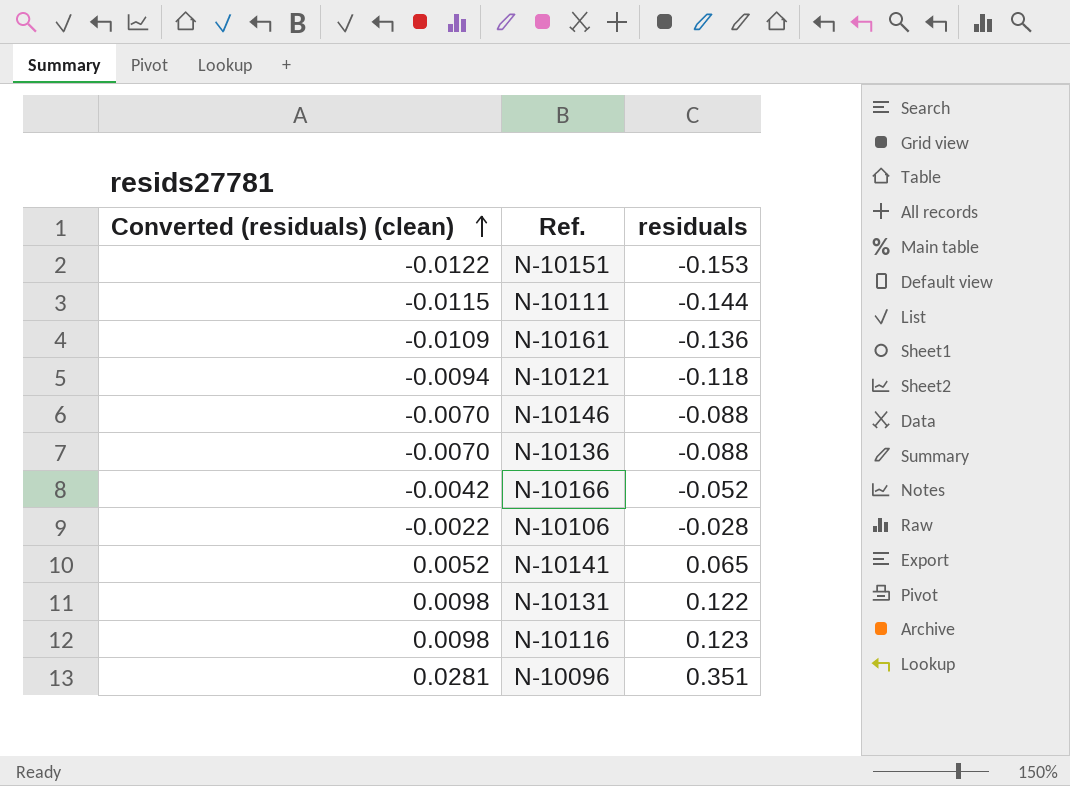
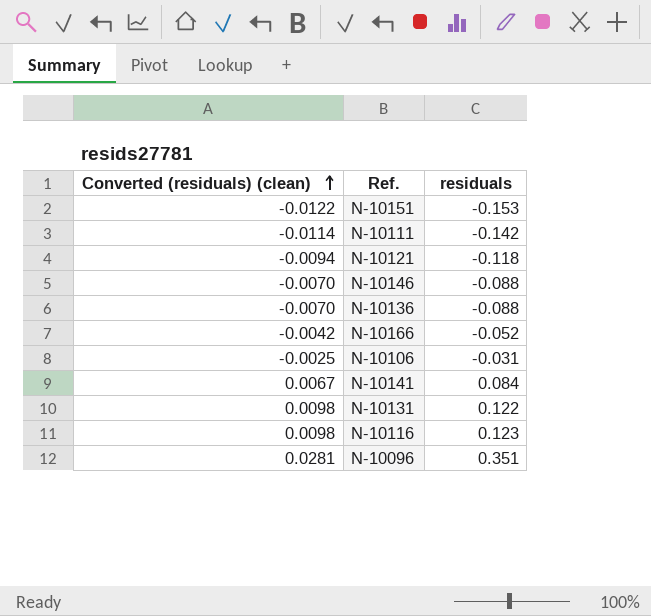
row N-10161: -0.0109 | -0.136 -> none
N-10111 | Converted (residuals) (clean): -0.0115 -> -0.0114
N-10111 | residuals: -0.144 -> -0.142
N-10106 | Converted (residuals) (clean): -0.0022 -> -0.0025
N-10106 | residuals: -0.028 -> -0.031
N-10141 | Converted (residuals) (clean): 0.0052 -> 0.0067
N-10141 | residuals: 0.065 -> 0.084

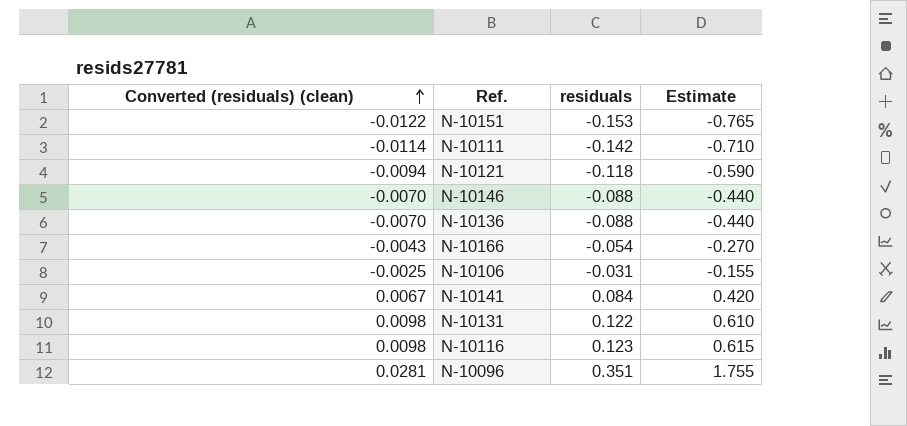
column Estimate | formula: none -> [residuals] * 5
N-10166 | Converted (residuals) (clean): -0.0042 -> -0.0043
N-10166 | residuals: -0.052 -> -0.054

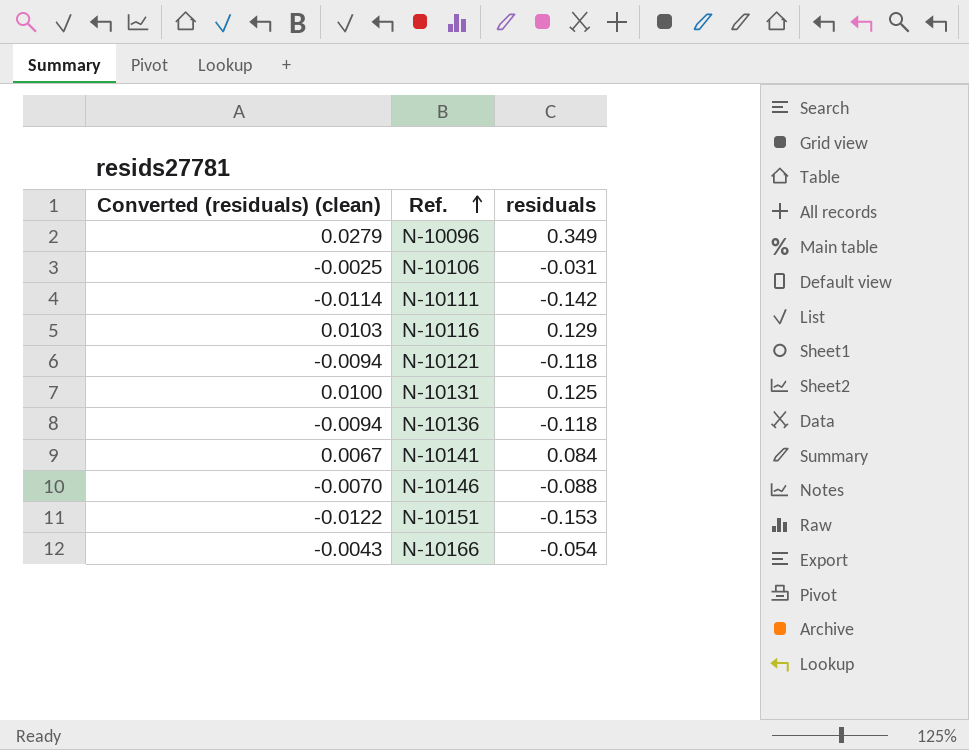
row order: Converted (residuals) (clean) ascending -> Ref. ascending
column Estimate | formula: [residuals] * 5 -> none
N-10096 | Converted (residuals) (clean): 0.0281 -> 0.0279
N-10096 | residuals: 0.351 -> 0.349
N-10116 | Converted (residuals) (clean): 0.0098 -> 0.0103
N-10116 | residuals: 0.123 -> 0.129
N-10131 | Converted (residuals) (clean): 0.0098 -> 0.0100
N-10131 | residuals: 0.122 -> 0.125
N-10136 | Converted (residuals) (clean): -0.0070 -> -0.0094
N-10136 | residuals: -0.088 -> -0.118

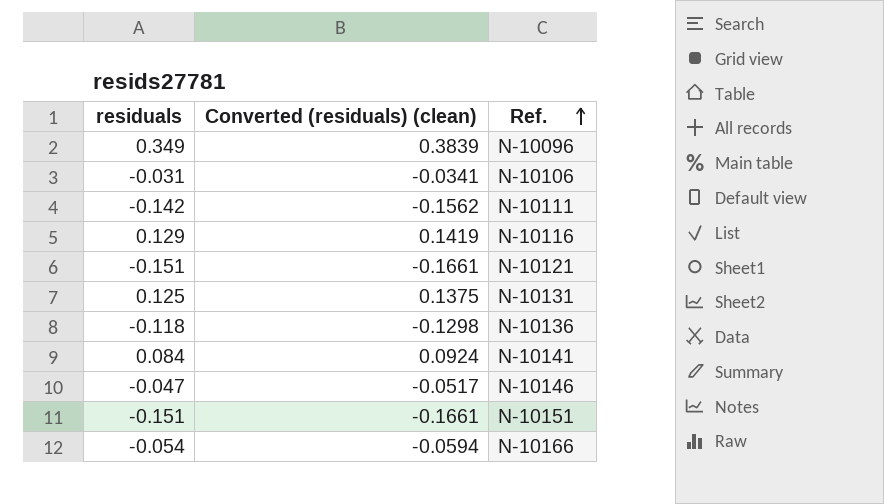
column residuals | position: 3 -> 1
column Converted (residuals) (clean) | formula: [residuals] * 0.08 -> [residuals] * 1.1
N-10121 | residuals: -0.118 -> -0.151
N-10146 | residuals: -0.088 -> -0.047
N-10151 | residuals: -0.153 -> -0.151

